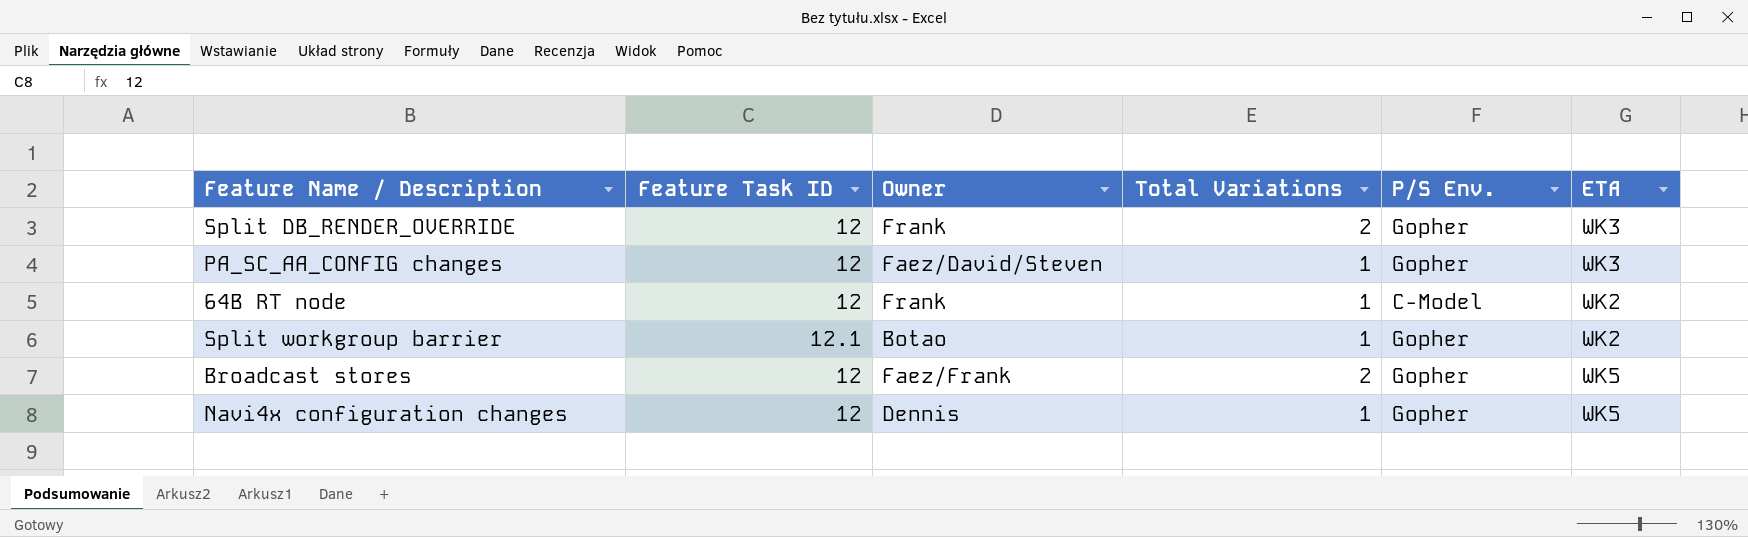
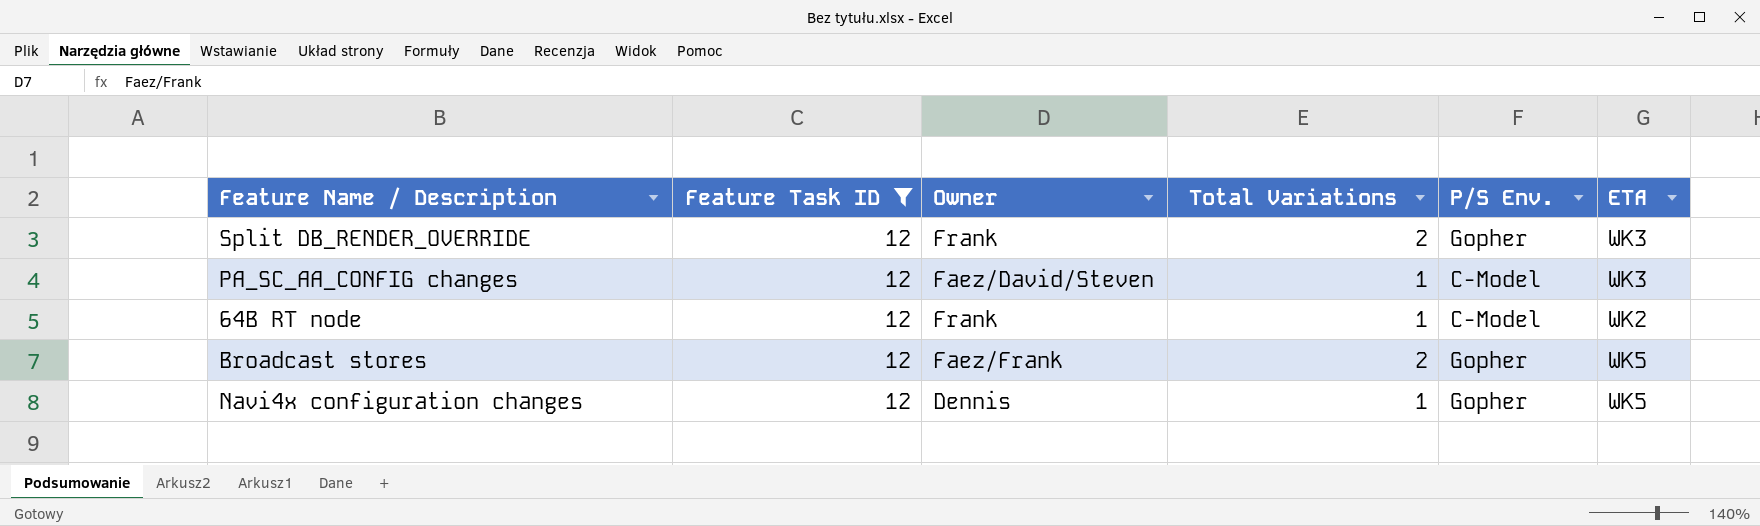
filter: none -> Feature Task ID = 12
PA_SC_AA_CONFIG changes | P/S Env.: Gopher -> C-Model

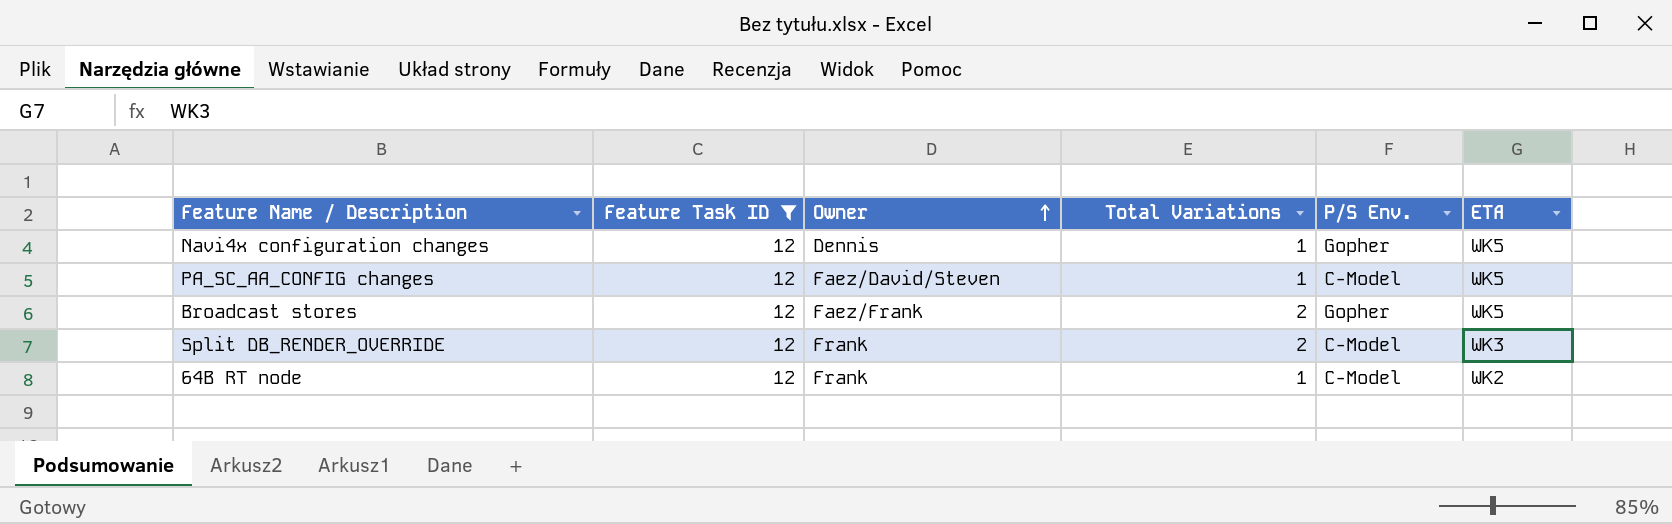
row order: none -> Owner ascending
PA_SC_AA_CONFIG changes | ETA: WK3 -> WK5
Split DB_RENDER_OVERRIDE | P/S Env.: Gopher -> C-Model

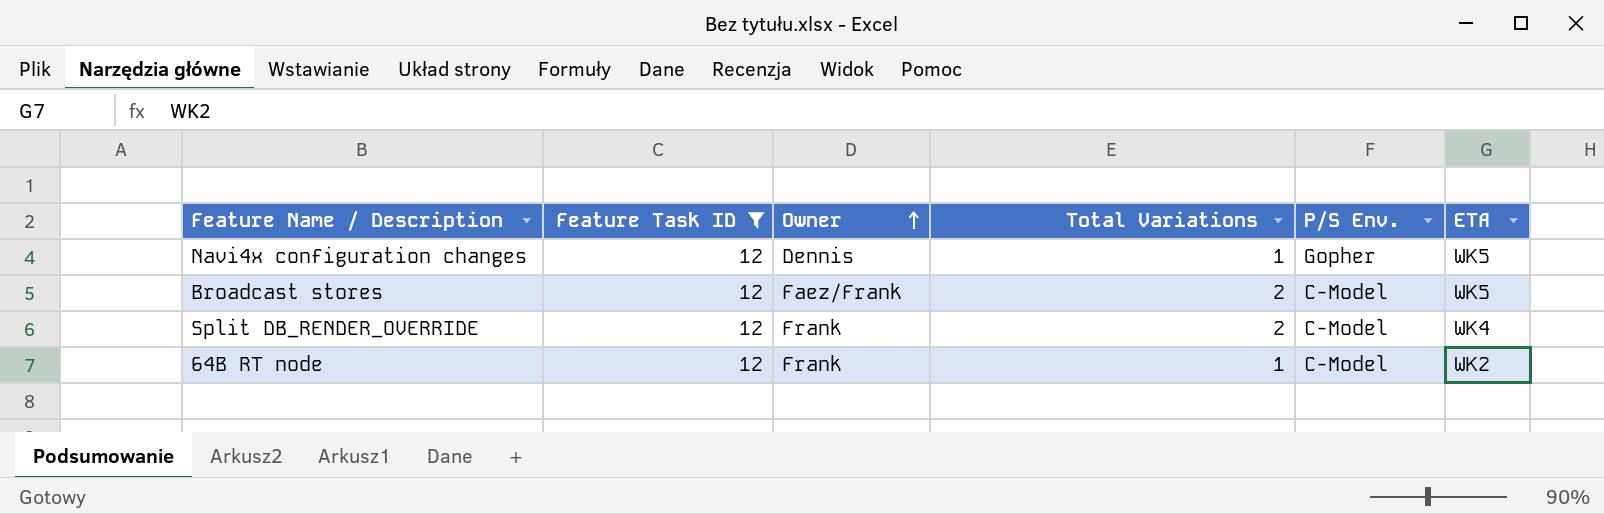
row PA_SC_AA_CONFIG changes: 12 | Faez/David/Steven | 1 | C-Model | WK5 -> none
Broadcast stores | P/S Env.: Gopher -> C-Model
Split DB_RENDER_OVERRIDE | ETA: WK3 -> WK4

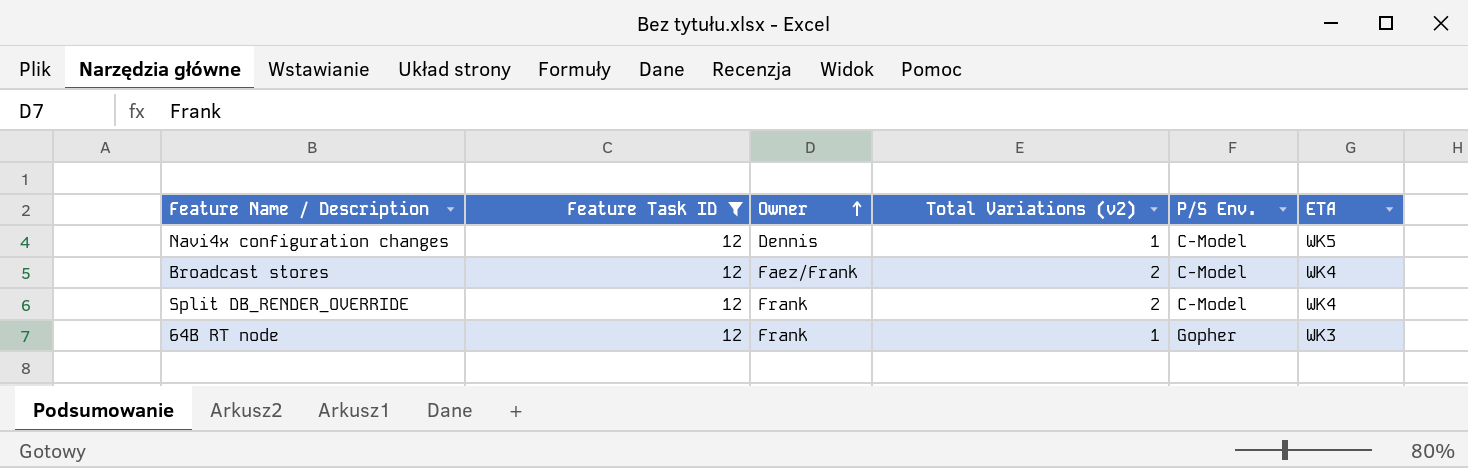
column name: Total Variations -> Total Variations (v2)
Navi4x configuration changes | P/S Env.: Gopher -> C-Model
Broadcast stores | ETA: WK5 -> WK4
64B RT node | P/S Env.: C-Model -> Gopher
64B RT node | ETA: WK2 -> WK3

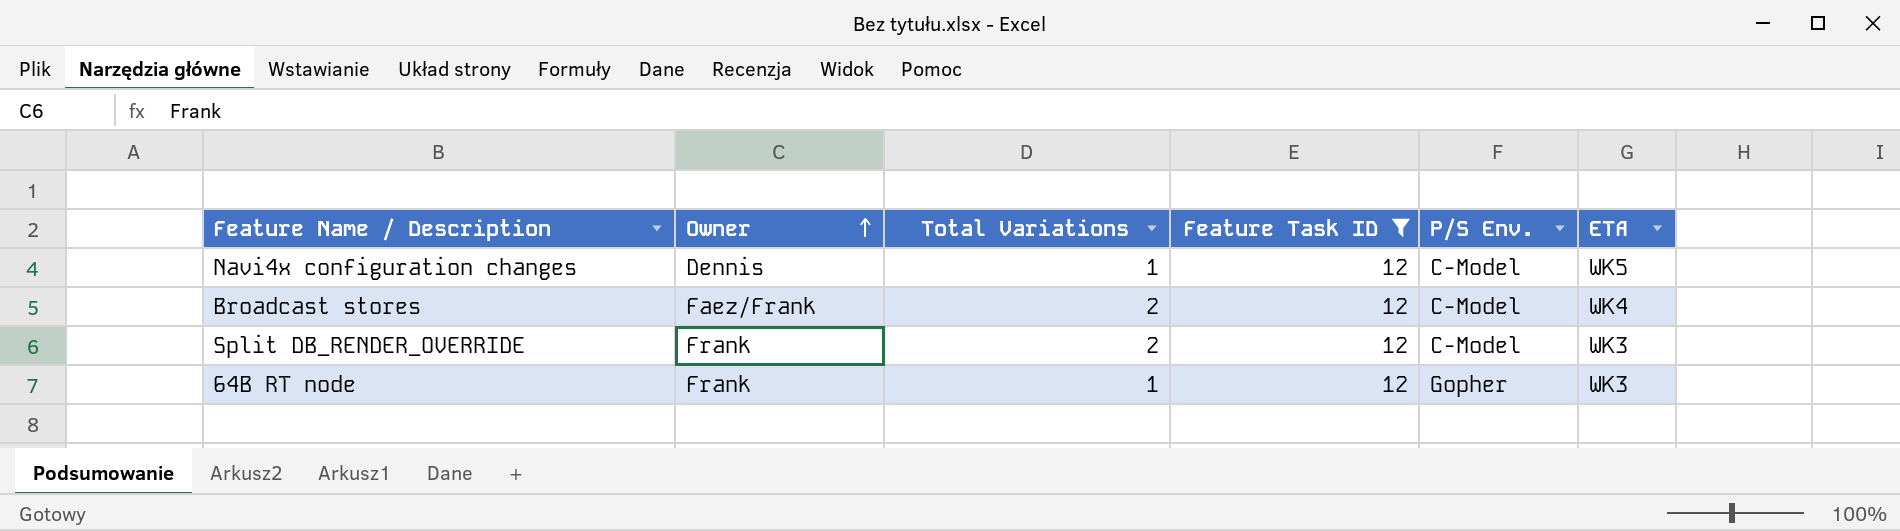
column name: Total Variations (v2) -> Total Variations
column Feature Task ID | position: 2 -> 4
Split DB_RENDER_OVERRIDE | ETA: WK4 -> WK3

